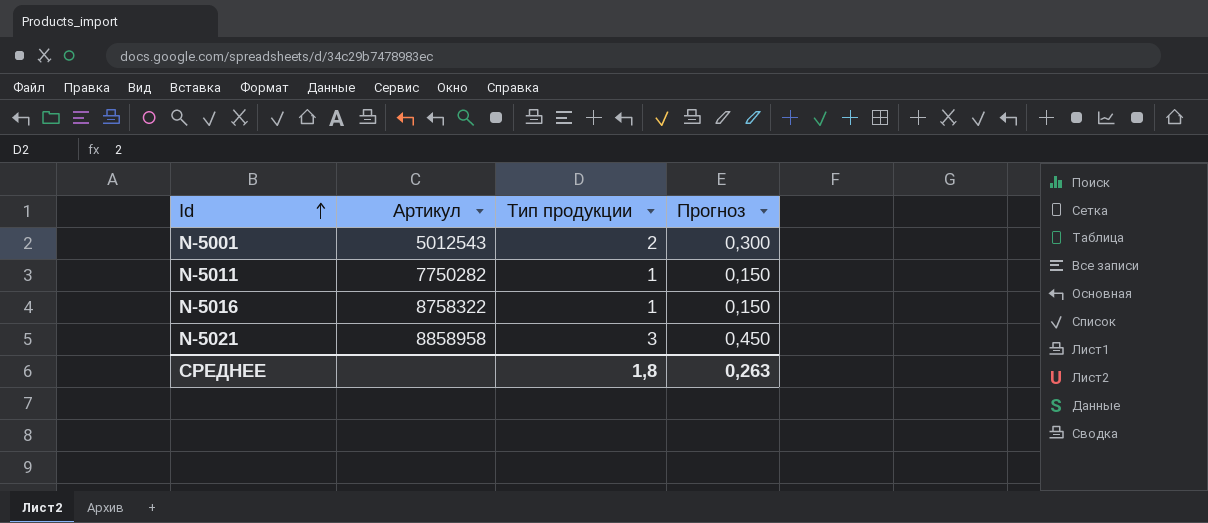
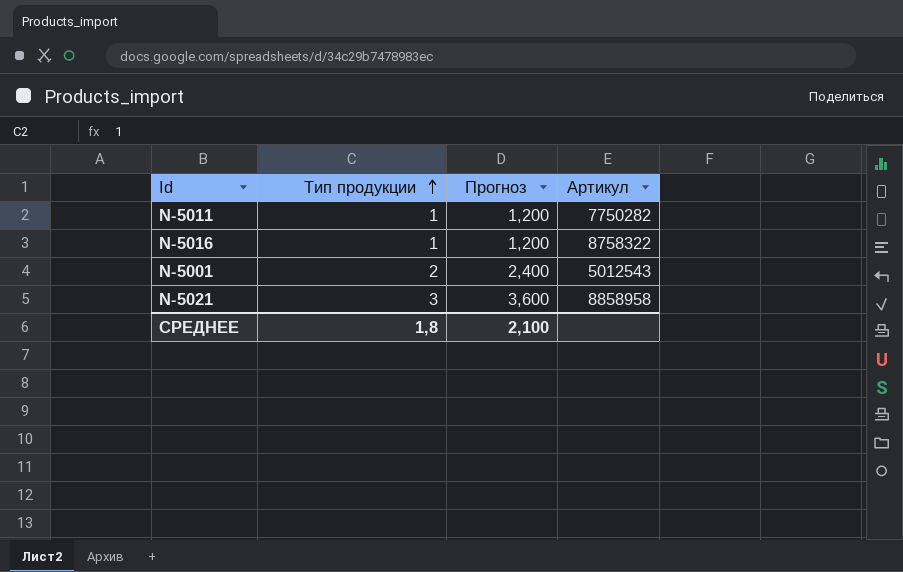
row order: Id ascending -> Тип продукции ascending
column Прогноз | formula: [Тип продукции] * 0,15 -> [Тип продукции] * 1,2
column Артикул | position: 2 -> 4
СРЕДНЕЕ | Прогноз: 0,263 -> 2,100

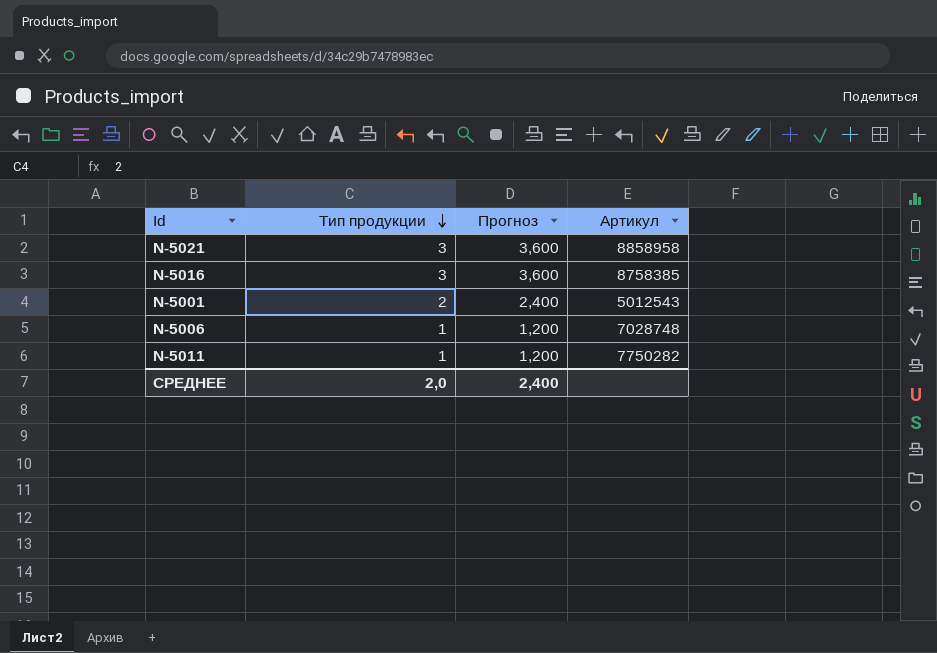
row order: Тип продукции ascending -> Тип продукции descending
N-5016 | Тип продукции: 1 -> 3
N-5016 | Прогноз: 1,200 -> 3,600
N-5016 | Артикул: 8758322 -> 8758385
row N-5006: none -> 1 | 1,200 | 7028748
СРЕДНЕЕ | Тип продукции: 1,8 -> 2,0
СРЕДНЕЕ | Прогноз: 2,100 -> 2,400

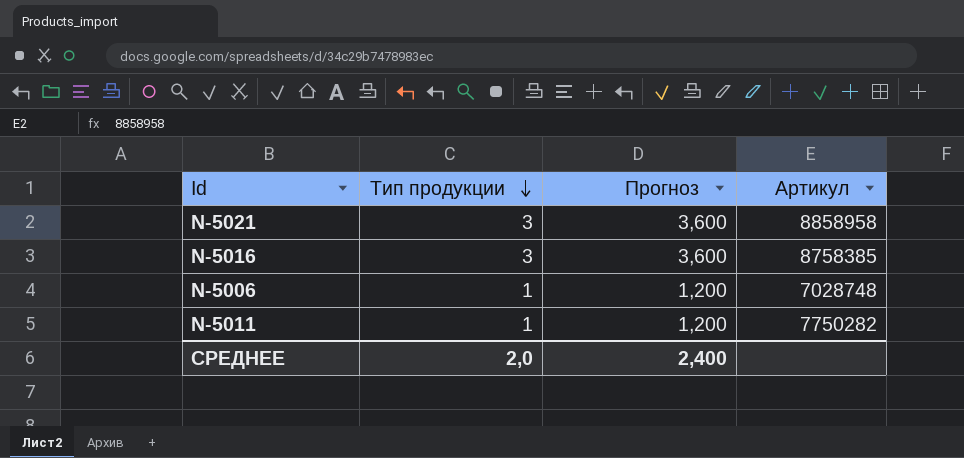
row N-5001: 2 | 2,400 | 5012543 -> none

